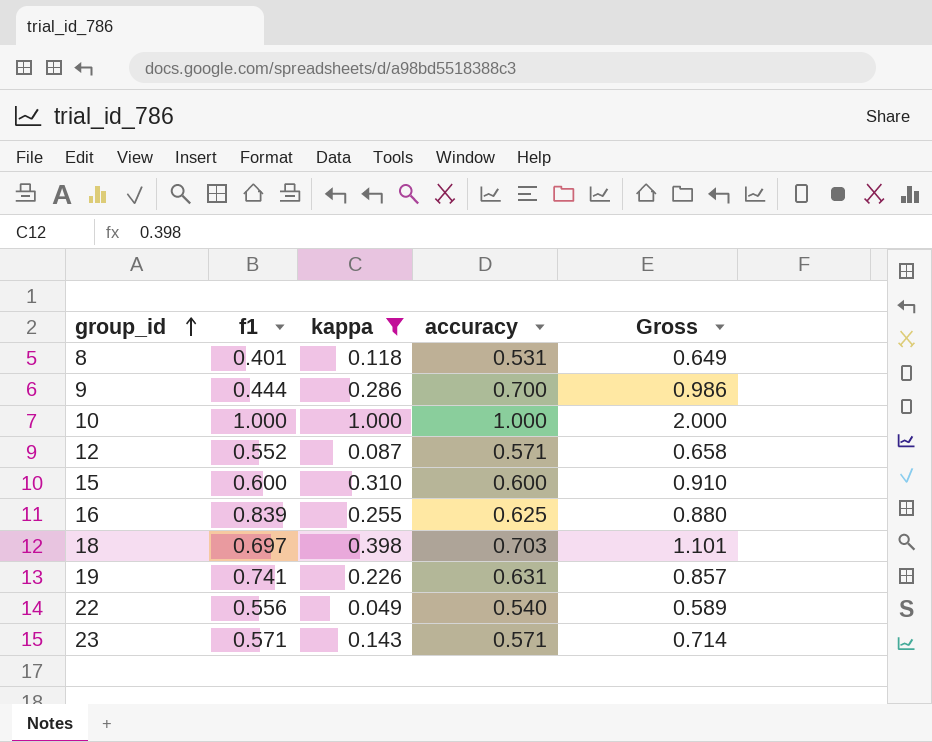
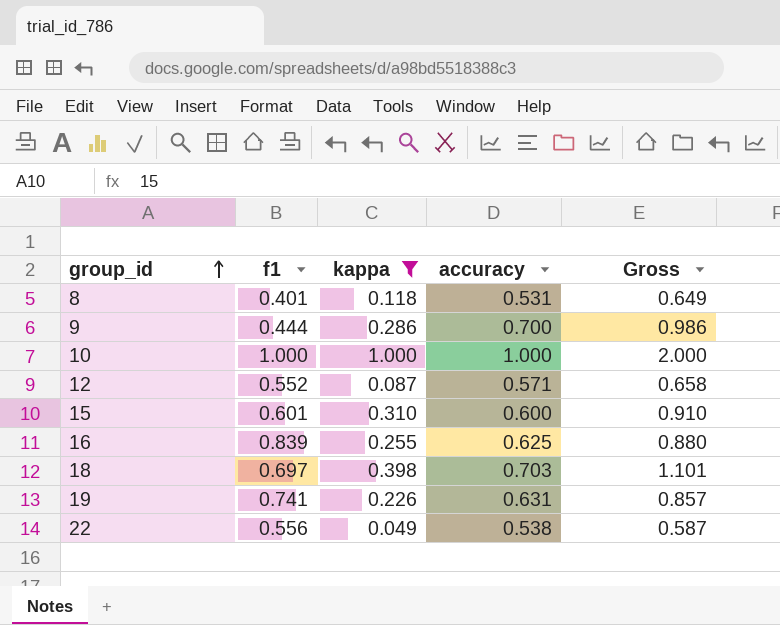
row 23: 0.571 | 0.143 | 0.571 | 0.714 -> none
15 | f1: 0.600 -> 0.601
22 | accuracy: 0.540 -> 0.538
22 | Gross: 0.589 -> 0.587

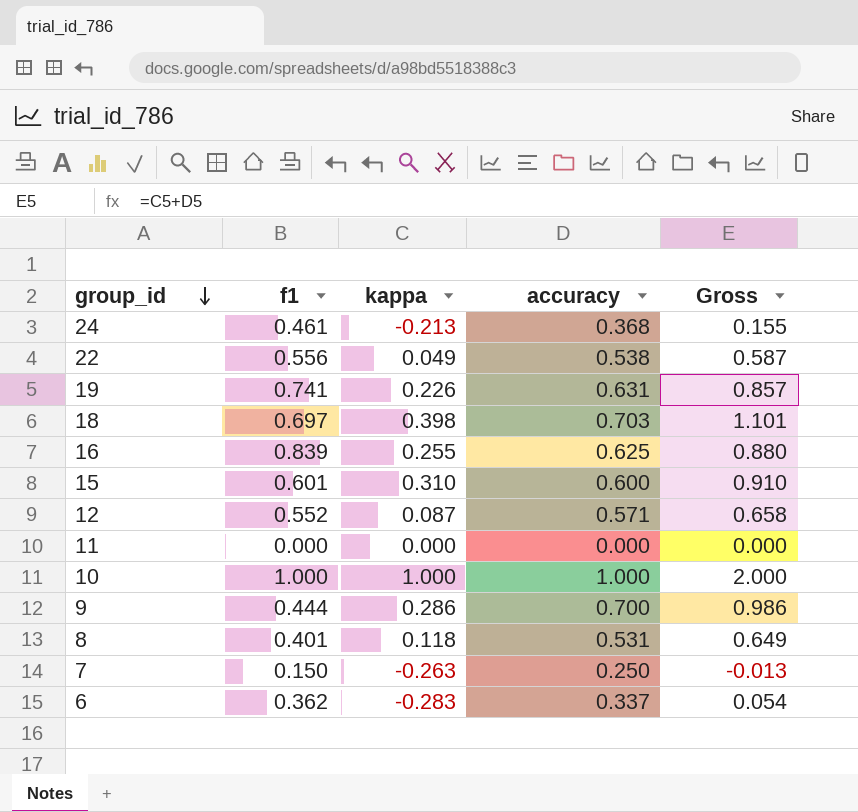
filter: kappa >= 0.049 -> none
row order: group_id ascending -> group_id descending

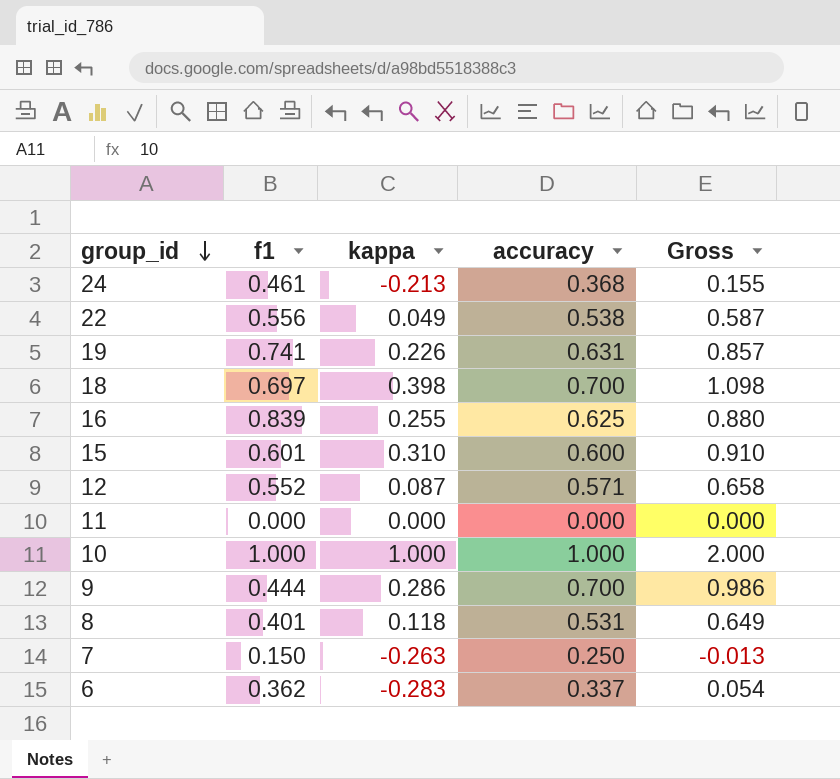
18 | accuracy: 0.703 -> 0.700
18 | Gross: 1.101 -> 1.098

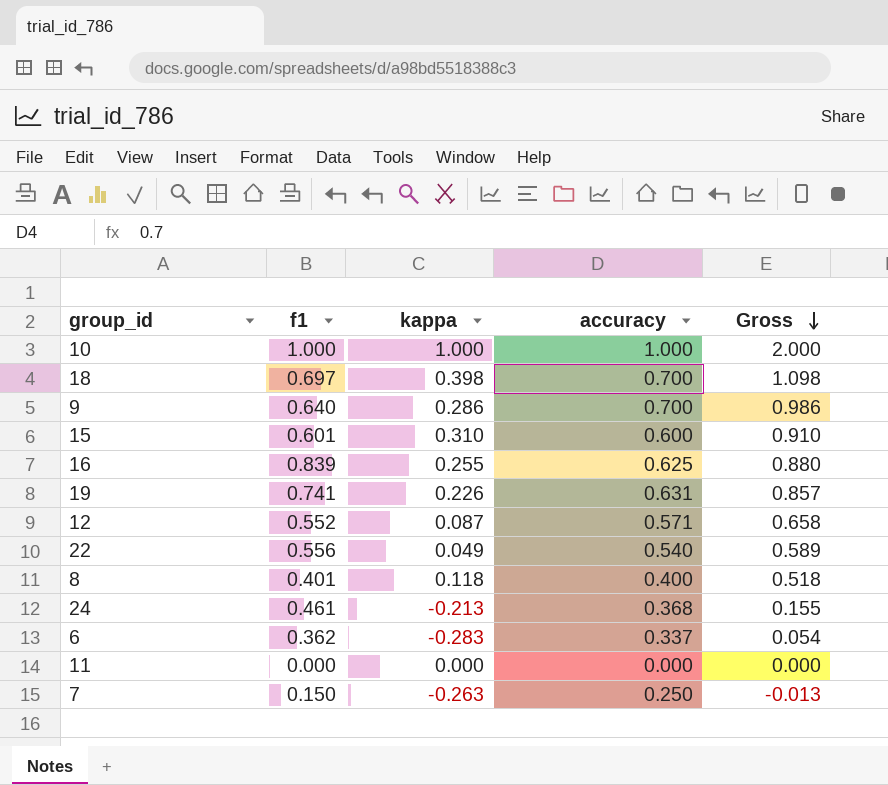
row order: group_id descending -> Gross descending
9 | f1: 0.444 -> 0.640
22 | accuracy: 0.538 -> 0.540
22 | Gross: 0.587 -> 0.589
8 | accuracy: 0.531 -> 0.400
8 | Gross: 0.649 -> 0.518

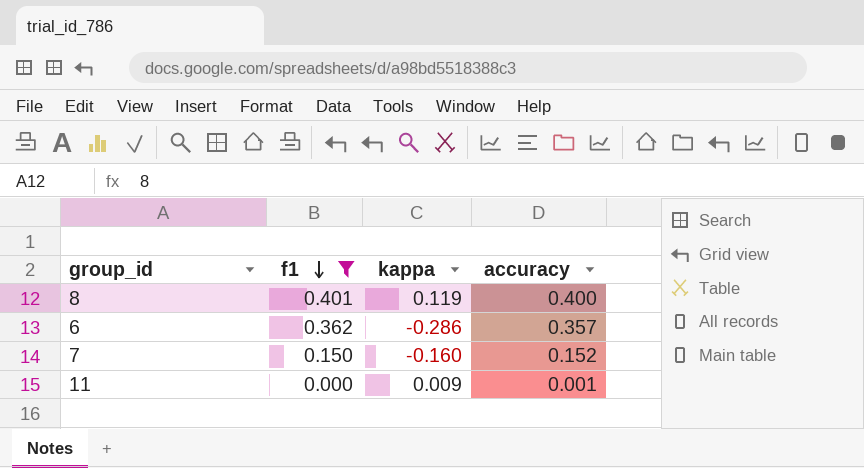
filter: none -> f1 <= 0.401
row order: Gross descending -> f1 descending
column Gross | formula: [kappa] + [accuracy] -> none
8 | kappa: 0.118 -> 0.119
6 | kappa: -0.283 -> -0.286
6 | accuracy: 0.337 -> 0.357
7 | kappa: -0.263 -> -0.160
7 | accuracy: 0.250 -> 0.152
11 | kappa: 0.000 -> 0.009
11 | accuracy: 0.000 -> 0.001

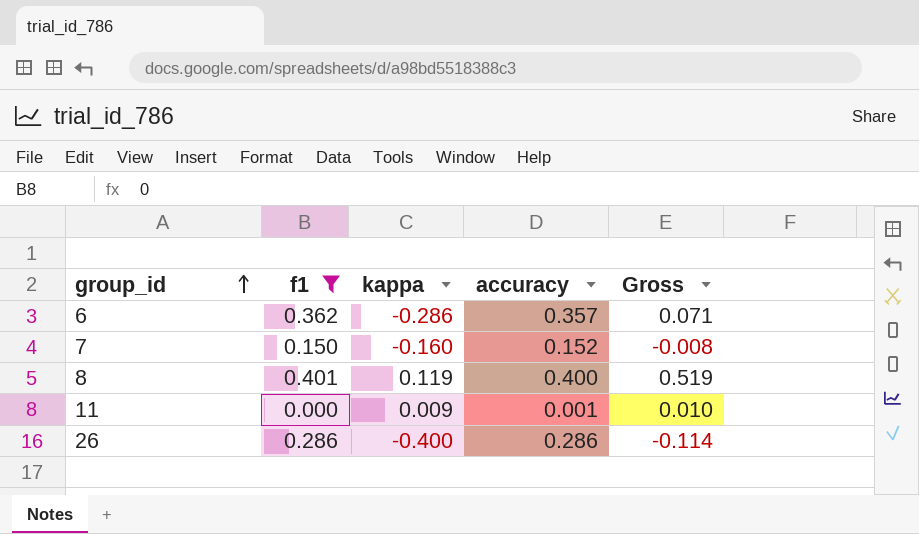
row order: f1 descending -> group_id ascending
column Gross | formula: none -> [kappa] + [accuracy]
row 26: none -> 0.286 | -0.400 | 0.286 | -0.114

